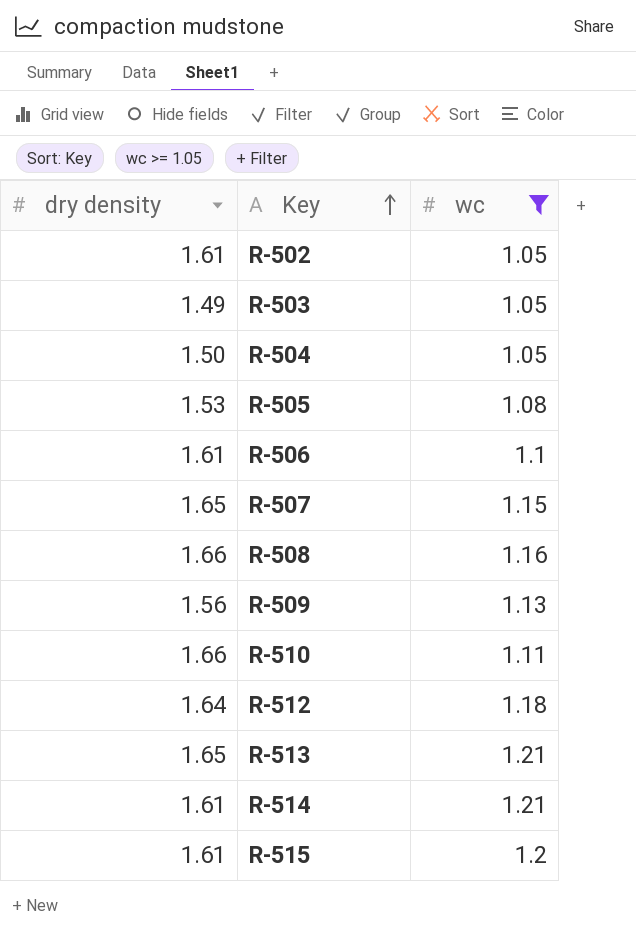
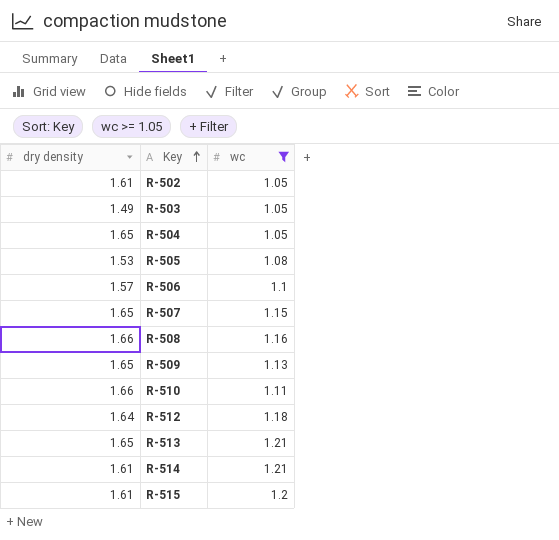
R-504 | dry density: 1.50 -> 1.65
R-506 | dry density: 1.61 -> 1.57
R-509 | dry density: 1.56 -> 1.65

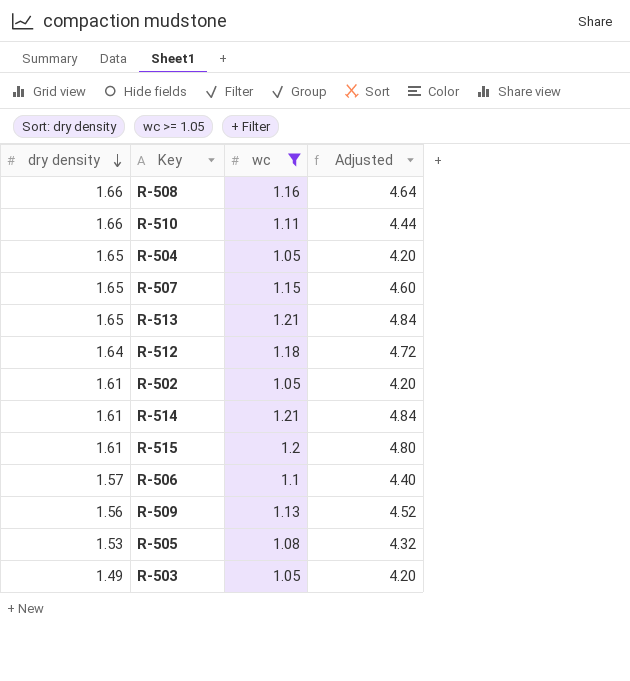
row order: Key ascending -> dry density descending
column Adjusted | formula: none -> [wc] * 4
R-509 | dry density: 1.65 -> 1.56

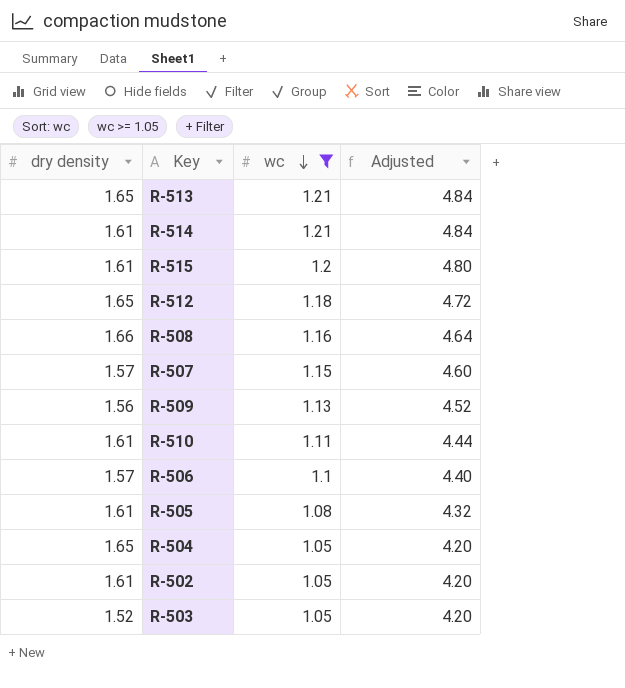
row order: dry density descending -> wc descending
R-512 | dry density: 1.64 -> 1.65
R-507 | dry density: 1.65 -> 1.57
R-510 | dry density: 1.66 -> 1.61
R-505 | dry density: 1.53 -> 1.61
R-503 | dry density: 1.49 -> 1.52

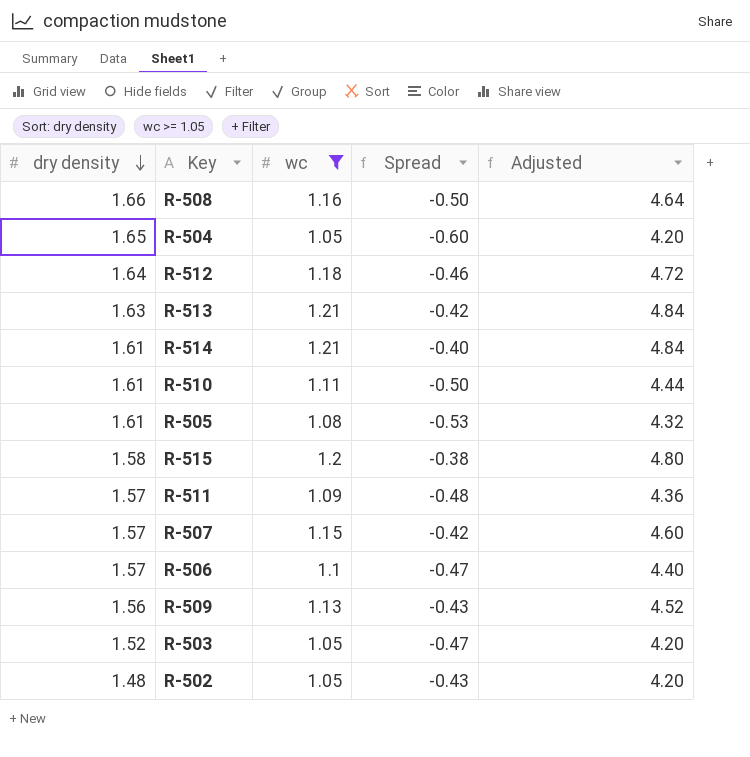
row order: wc descending -> dry density descending
column Spread | formula: none -> [wc] - [dry density]
R-512 | dry density: 1.65 -> 1.64
R-513 | dry density: 1.65 -> 1.63
R-515 | dry density: 1.61 -> 1.58
row R-511: none -> 1.57 | 1.09 | -0.48 | 4.36
R-502 | dry density: 1.61 -> 1.48

